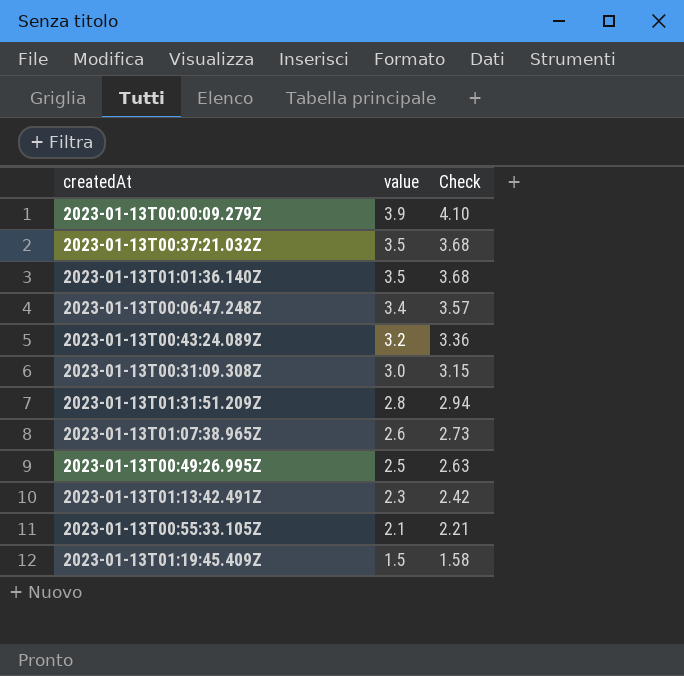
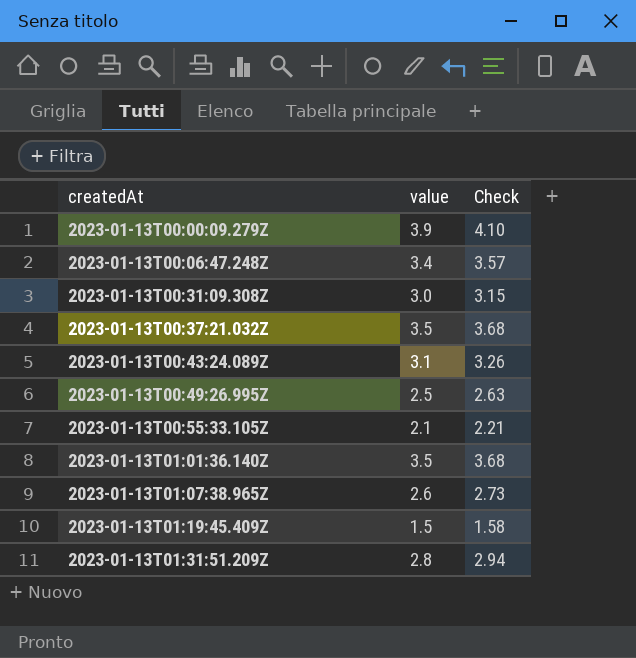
row order: value descending -> createdAt ascending
row 2023-01-13T01:13:42.491Z: 2.3 | 2.42 -> none
2023-01-13T00:43:24.089Z | value: 3.2 -> 3.1
2023-01-13T00:43:24.089Z | Check: 3.36 -> 3.26

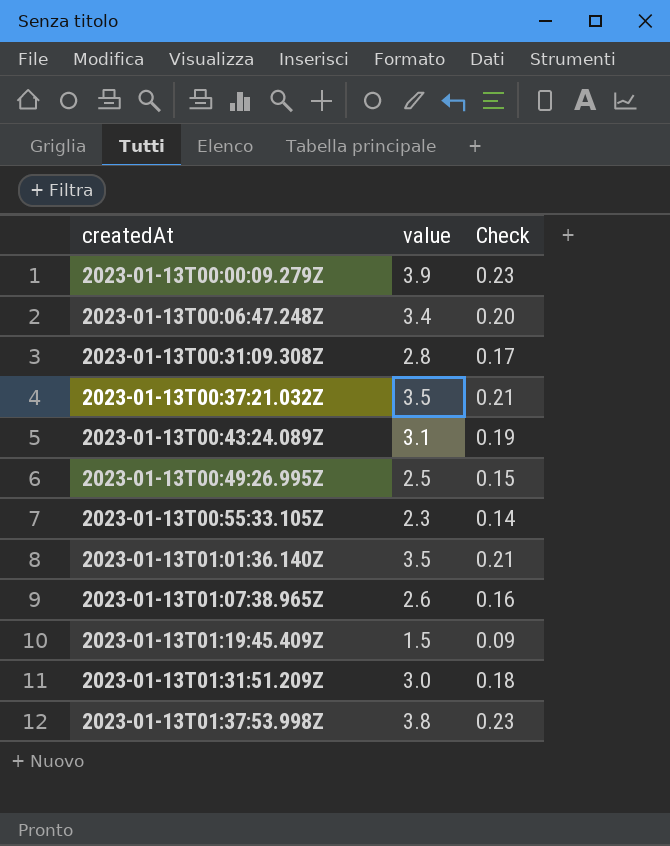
column Check | formula: [value] * 1.05 -> [value] * 0.06
2023-01-13T00:31:09.308Z | value: 3.0 -> 2.8
2023-01-13T00:55:33.105Z | value: 2.1 -> 2.3
2023-01-13T01:31:51.209Z | value: 2.8 -> 3.0
row 2023-01-13T01:37:53.998Z: none -> 3.8 | 0.23

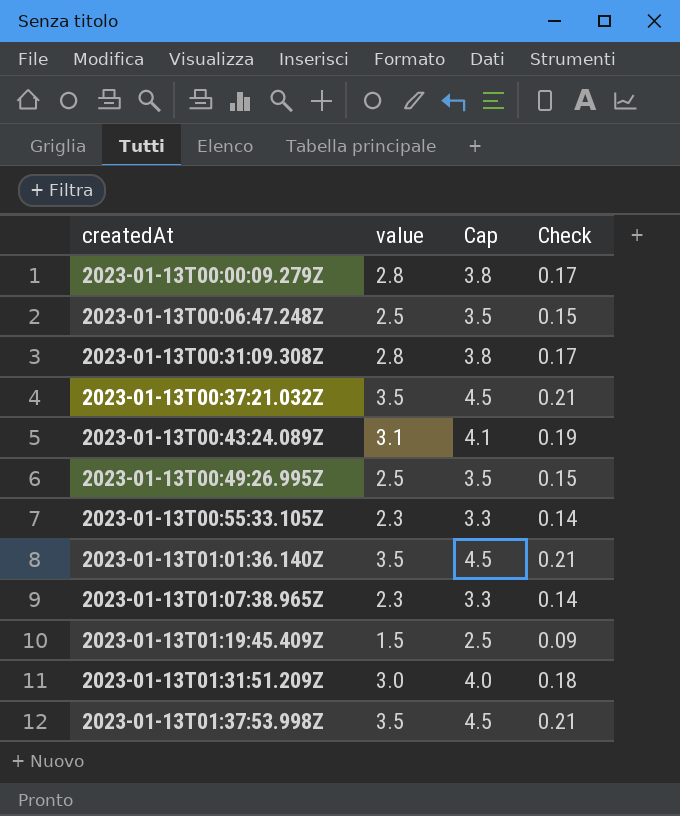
column Cap | formula: none -> [value] + 1
2023-01-13T00:00:09.279Z | value: 3.9 -> 2.8
2023-01-13T00:00:09.279Z | Check: 0.23 -> 0.17
2023-01-13T00:06:47.248Z | value: 3.4 -> 2.5
2023-01-13T00:06:47.248Z | Check: 0.20 -> 0.15
2023-01-13T01:07:38.965Z | value: 2.6 -> 2.3
2023-01-13T01:07:38.965Z | Check: 0.16 -> 0.14
2023-01-13T01:37:53.998Z | value: 3.8 -> 3.5
2023-01-13T01:37:53.998Z | Check: 0.23 -> 0.21

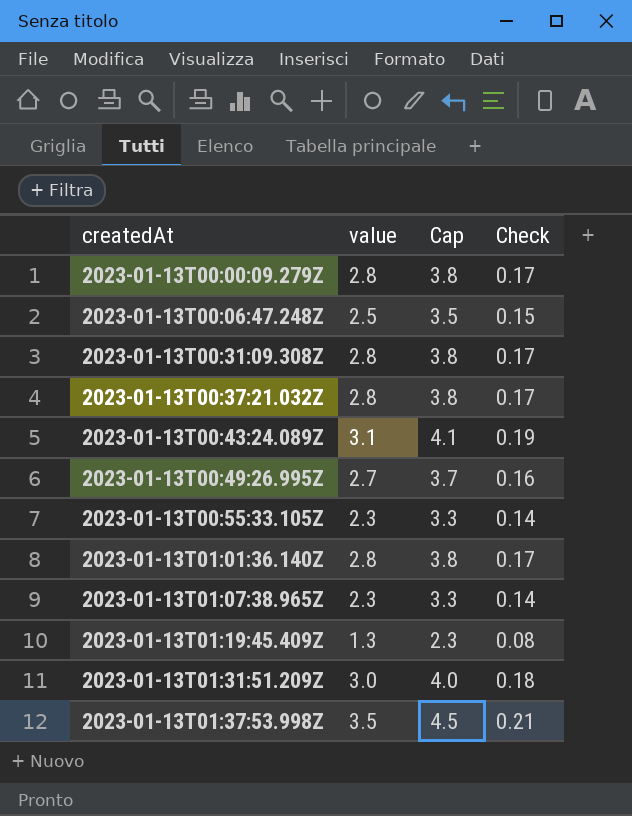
2023-01-13T00:37:21.032Z | value: 3.5 -> 2.8
2023-01-13T00:37:21.032Z | Cap: 4.5 -> 3.8
2023-01-13T00:37:21.032Z | Check: 0.21 -> 0.17
2023-01-13T00:49:26.995Z | value: 2.5 -> 2.7
2023-01-13T00:49:26.995Z | Cap: 3.5 -> 3.7
2023-01-13T00:49:26.995Z | Check: 0.15 -> 0.16
2023-01-13T01:01:36.140Z | value: 3.5 -> 2.8
2023-01-13T01:01:36.140Z | Cap: 4.5 -> 3.8
2023-01-13T01:01:36.140Z | Check: 0.21 -> 0.17
2023-01-13T01:19:45.409Z | value: 1.5 -> 1.3
2023-01-13T01:19:45.409Z | Cap: 2.5 -> 2.3
2023-01-13T01:19:45.409Z | Check: 0.09 -> 0.08

